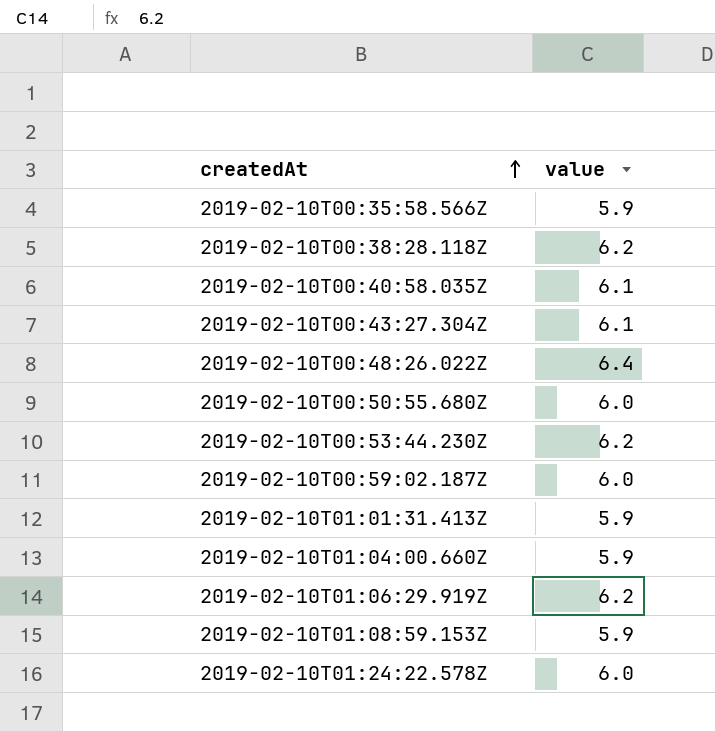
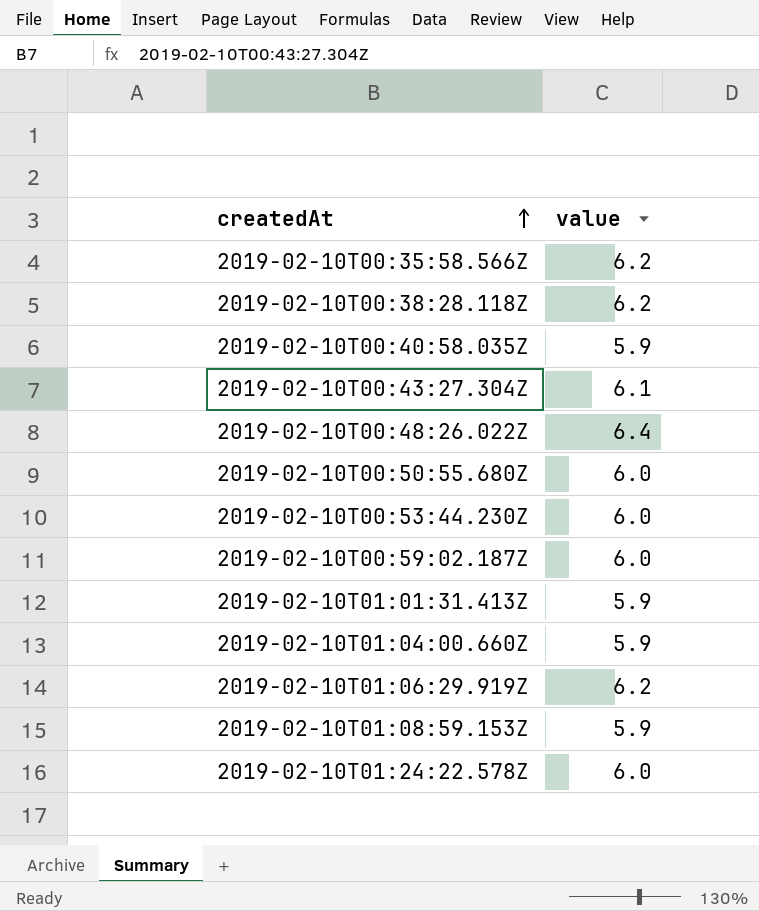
2019-02-10T00:35:58.566Z | value: 5.9 -> 6.2
2019-02-10T00:40:58.035Z | value: 6.1 -> 5.9
2019-02-10T00:53:44.230Z | value: 6.2 -> 6.0

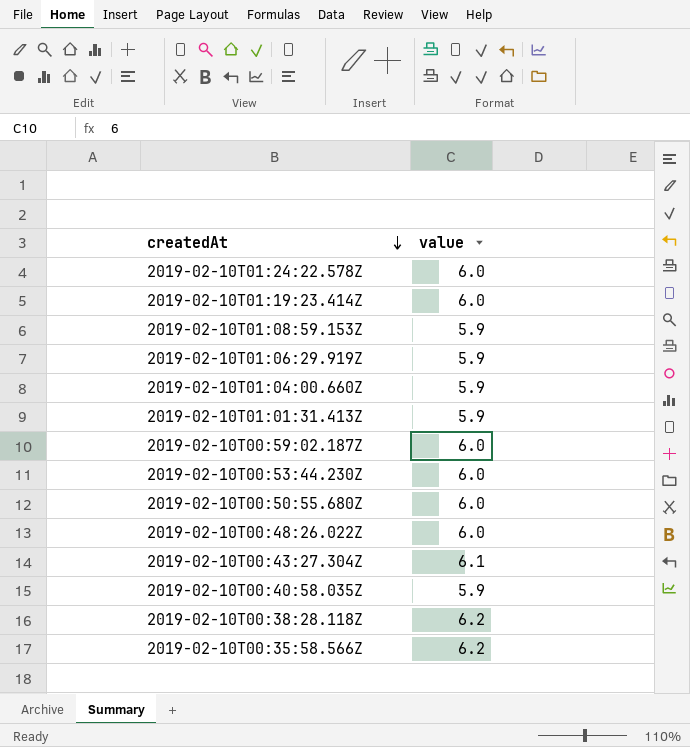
row order: createdAt ascending -> createdAt descending
row 2019-02-10T01:19:23.414Z: none -> 6.0
2019-02-10T01:06:29.919Z | value: 6.2 -> 5.9
2019-02-10T00:48:26.022Z | value: 6.4 -> 6.0

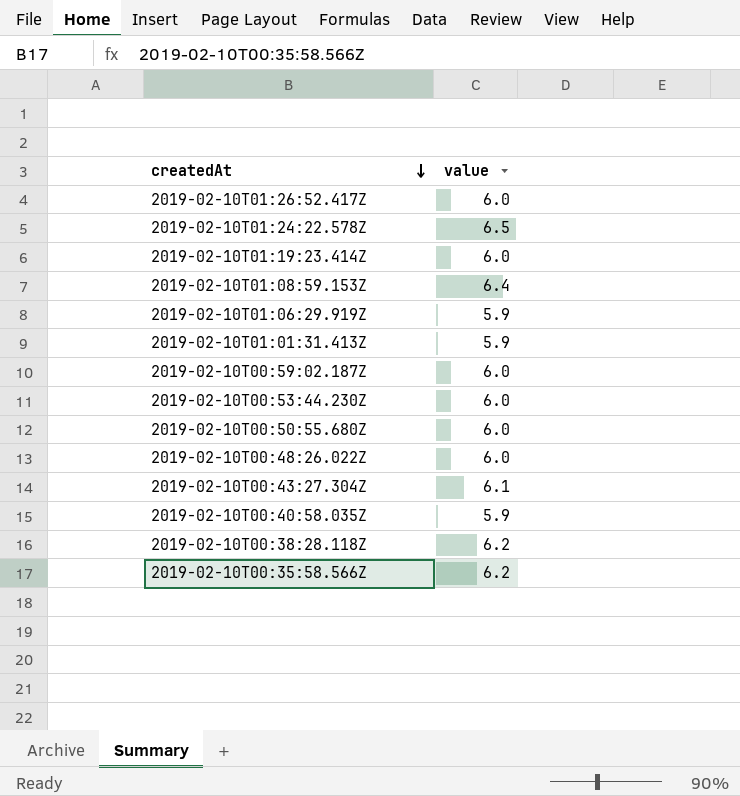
row 2019-02-10T01:04:00.660Z: 5.9 -> none
row 2019-02-10T01:26:52.417Z: none -> 6.0
2019-02-10T01:24:22.578Z | value: 6.0 -> 6.5
2019-02-10T01:08:59.153Z | value: 5.9 -> 6.4

